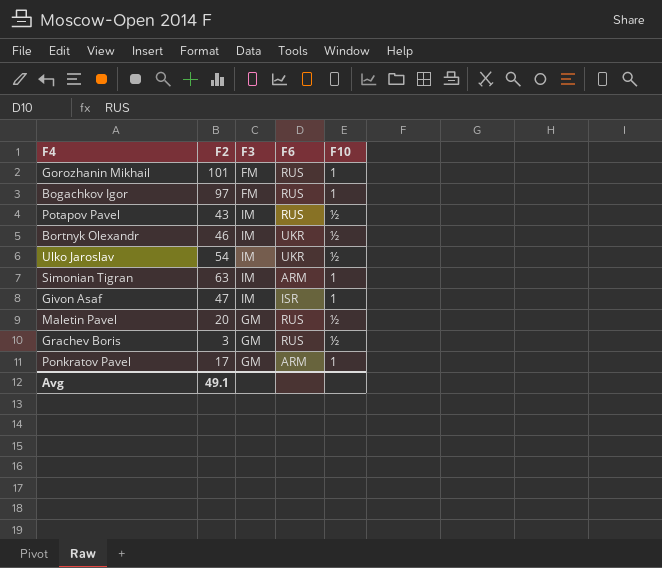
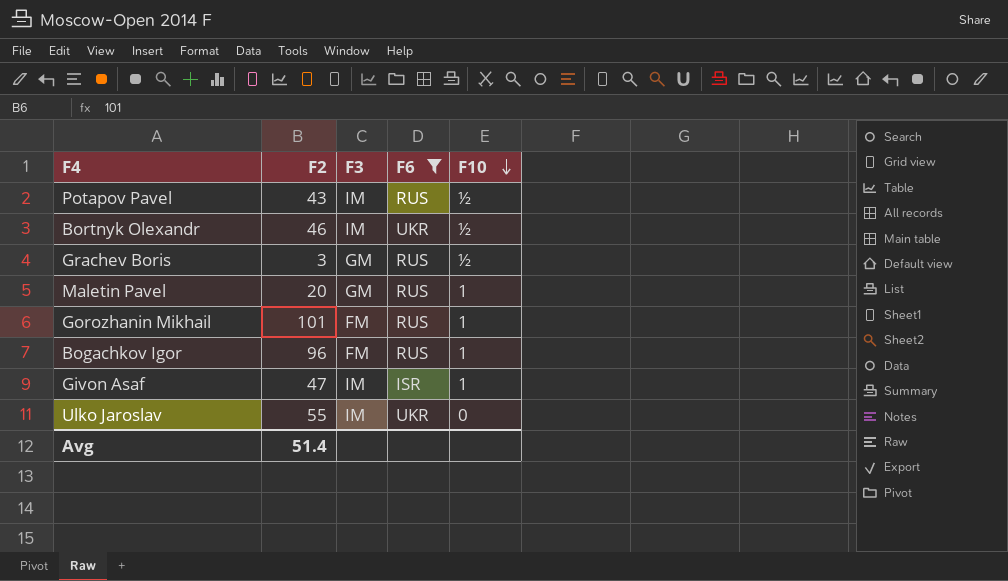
filter: none -> F6 != ARM
row order: none -> F10 descending
Maletin Pavel | F10: ½ -> 1
Bogachkov Igor | F2: 97 -> 96
Ulko Jaroslav | F2: 54 -> 55
Ulko Jaroslav | F10: ½ -> 0
Avg | F2: 49.1 -> 51.4

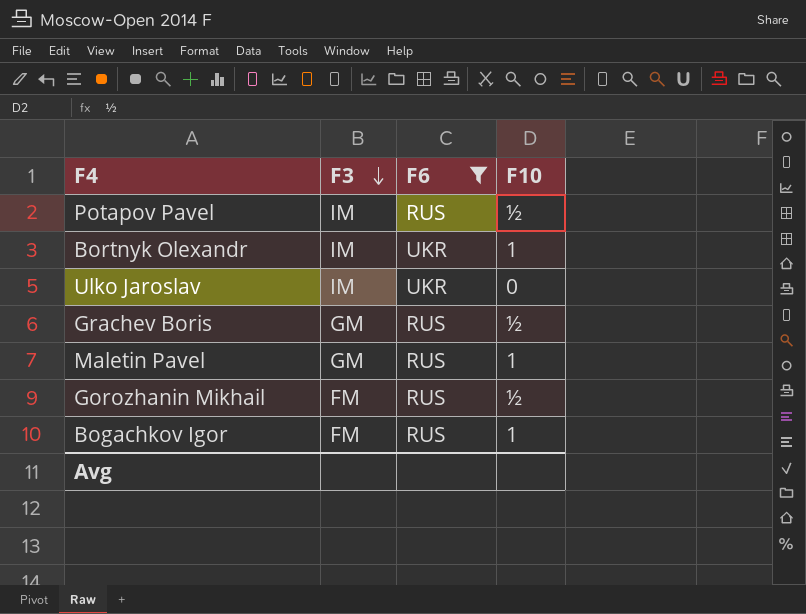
row order: F10 descending -> F3 descending
column F2 | position: 2 -> none
row Givon Asaf: 47 | IM | ISR | 1 -> none
Bortnyk Olexandr | F10: ½ -> 1
Gorozhanin Mikhail | F10: 1 -> ½

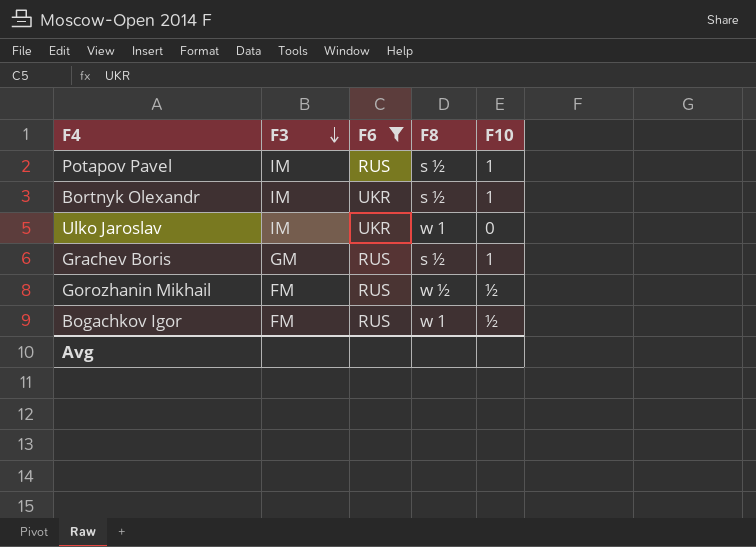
column F8 | position: none -> 4
row Maletin Pavel: GM | RUS | 1 -> none
Potapov Pavel | F10: ½ -> 1
Grachev Boris | F10: ½ -> 1
Bogachkov Igor | F10: 1 -> ½

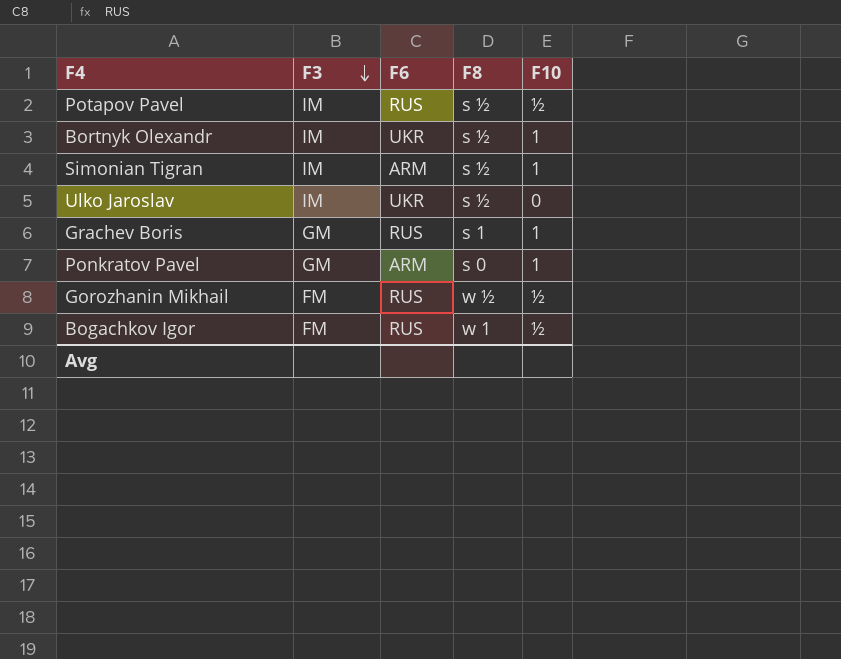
filter: F6 != ARM -> none
Potapov Pavel | F10: 1 -> ½
Ulko Jaroslav | F8: w 1 -> s ½
Grachev Boris | F8: s ½ -> s 1

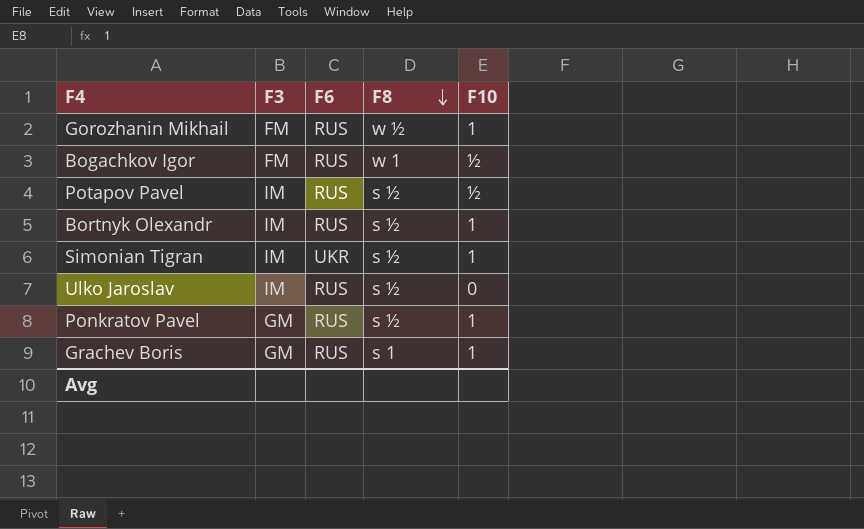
row order: F3 descending -> F8 descending
Gorozhanin Mikhail | F10: ½ -> 1
Bortnyk Olexandr | F6: UKR -> RUS
Simonian Tigran | F6: ARM -> UKR
Ulko Jaroslav | F6: UKR -> RUS
Ponkratov Pavel | F6: ARM -> RUS
Ponkratov Pavel | F8: s 0 -> s ½

